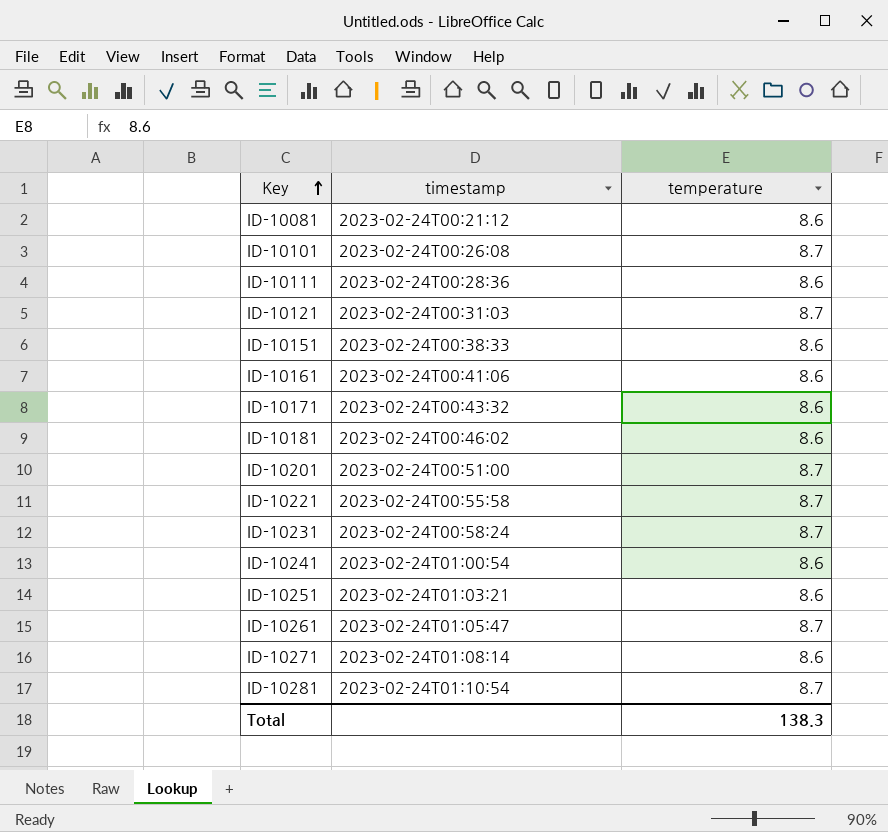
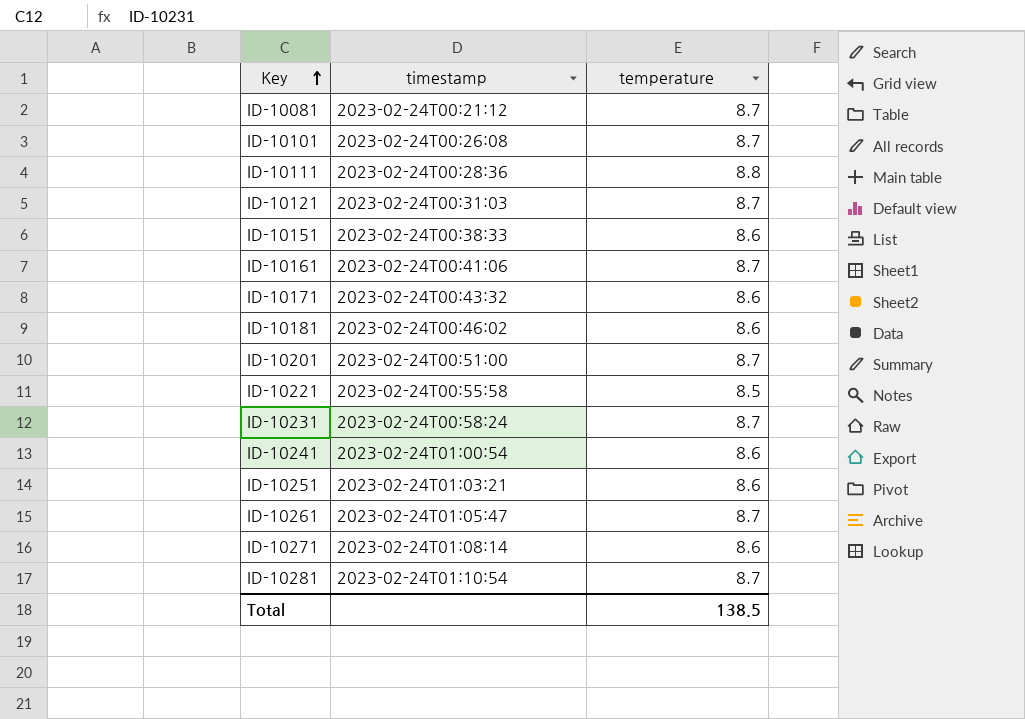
ID-10081 | temperature: 8.6 -> 8.7
ID-10111 | temperature: 8.6 -> 8.8
ID-10161 | temperature: 8.6 -> 8.7
ID-10221 | temperature: 8.7 -> 8.5
Total | temperature: 138.3 -> 138.5

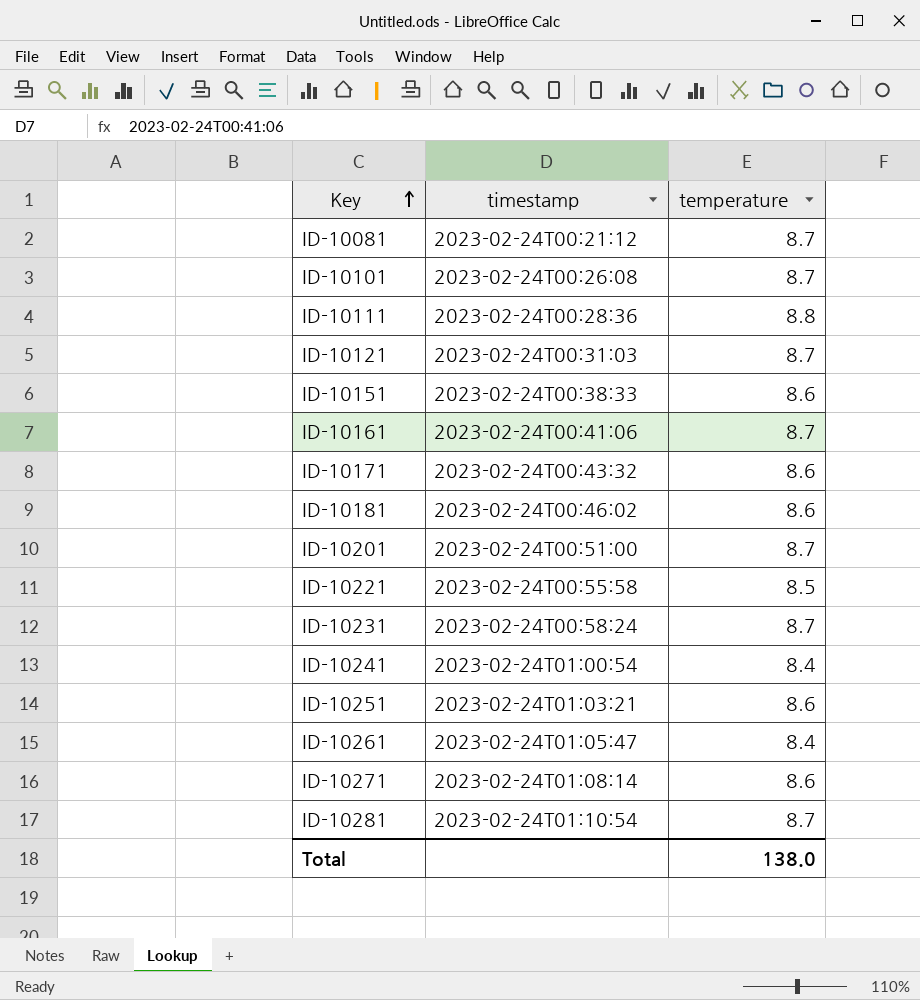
ID-10241 | temperature: 8.6 -> 8.4
ID-10261 | temperature: 8.7 -> 8.4
Total | temperature: 138.5 -> 138.0

